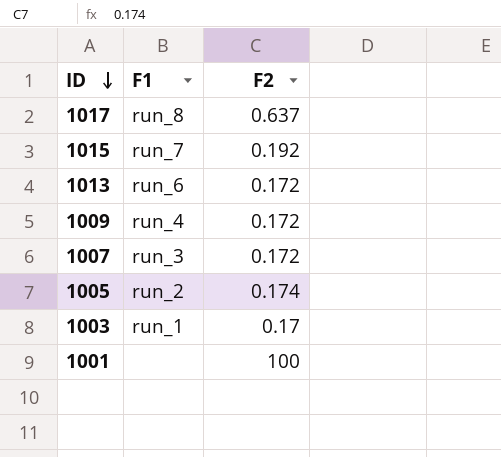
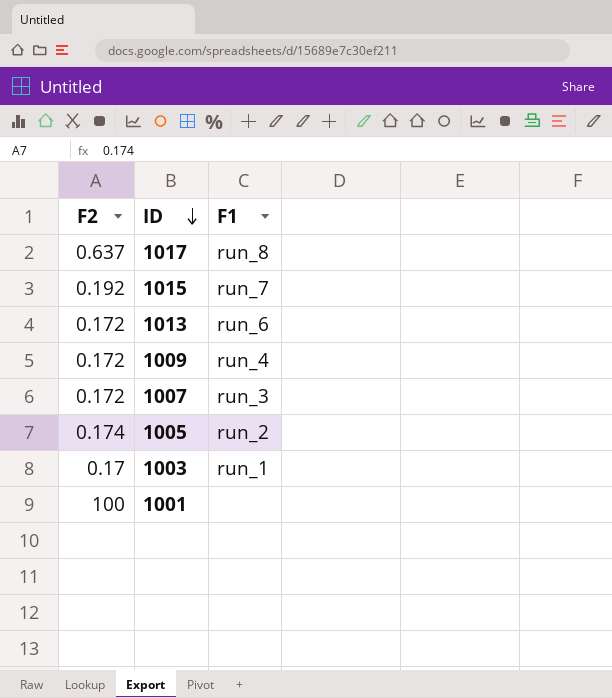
column F2 | position: 3 -> 1

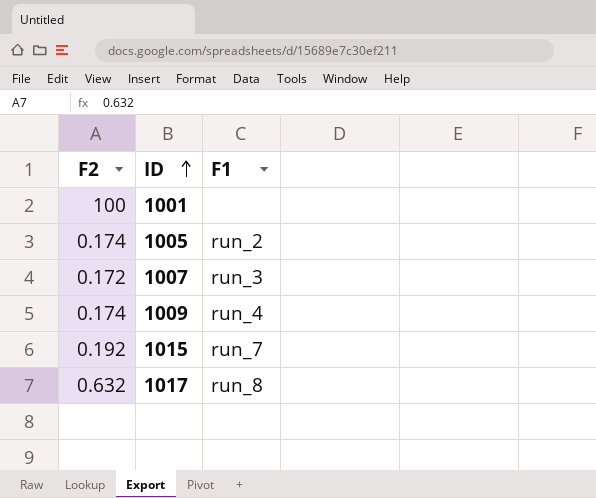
row order: ID descending -> ID ascending
row 1013: 0.172 | run_6 -> none
row 1003: 0.17 | run_1 -> none
1009 | F2: 0.172 -> 0.174
1017 | F2: 0.637 -> 0.632

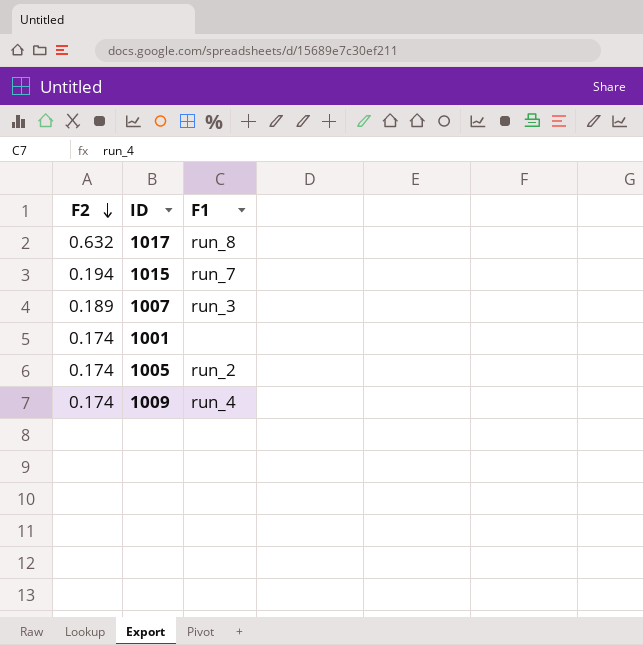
row order: ID ascending -> F2 descending
1015 | F2: 0.192 -> 0.194
1007 | F2: 0.172 -> 0.189
1001 | F2: 100 -> 0.174

